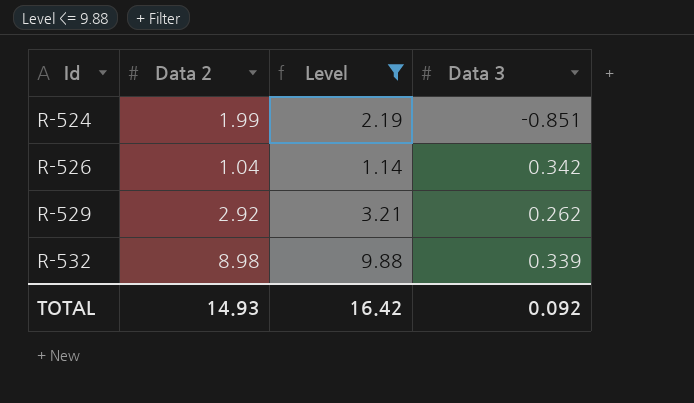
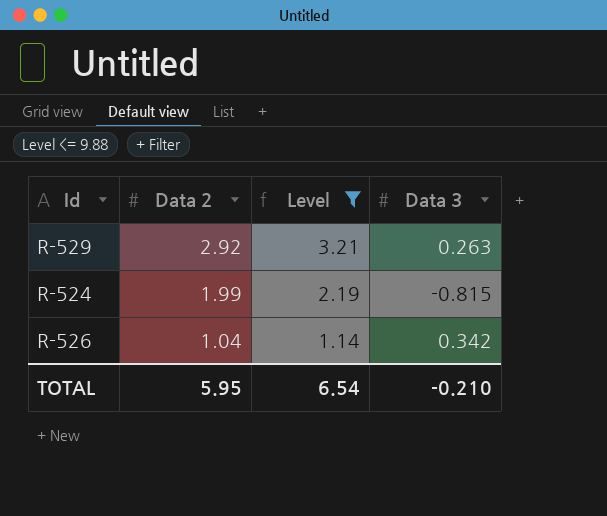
row order: Id ascending -> Data 2 descending
row R-532: 8.98 | 9.88 | 0.339 -> none
R-529 | Data 3: 0.262 -> 0.263
R-524 | Data 3: -0.851 -> -0.815
TOTAL | Data 2: 14.93 -> 5.95
TOTAL | Level: 16.42 -> 6.54
TOTAL | Data 3: 0.092 -> -0.210

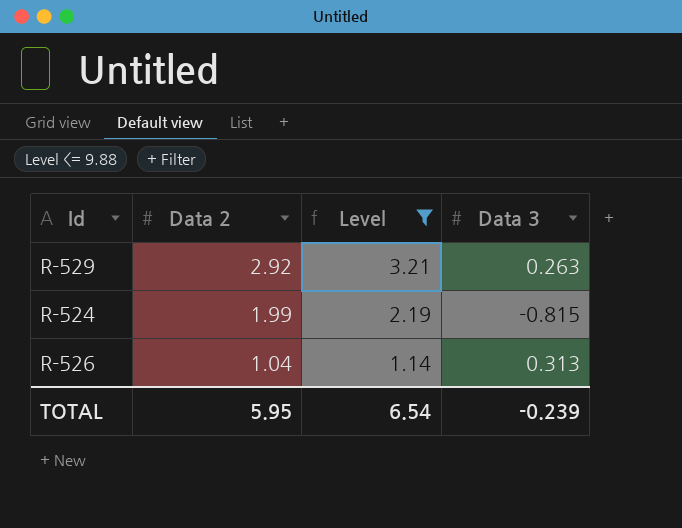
R-526 | Data 3: 0.342 -> 0.313
TOTAL | Data 3: -0.210 -> -0.239

